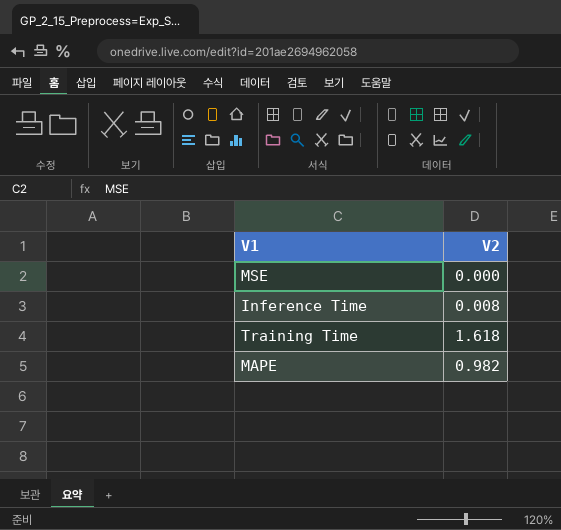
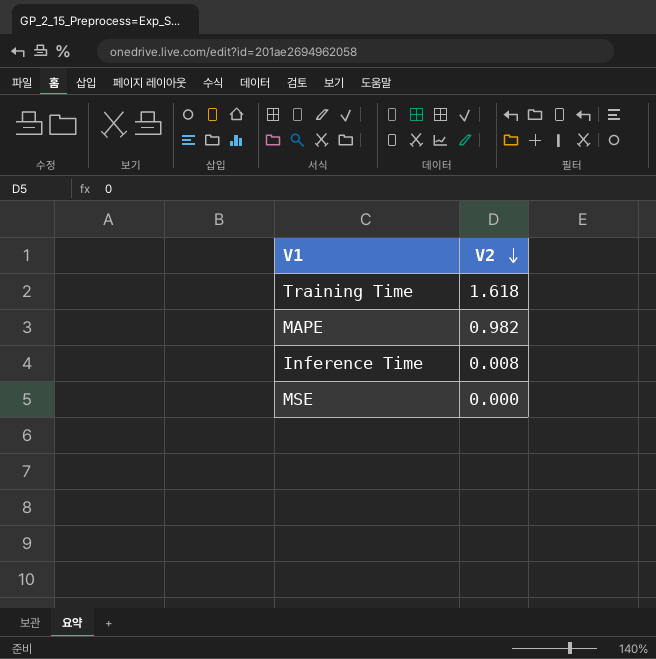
row order: none -> V2 descending

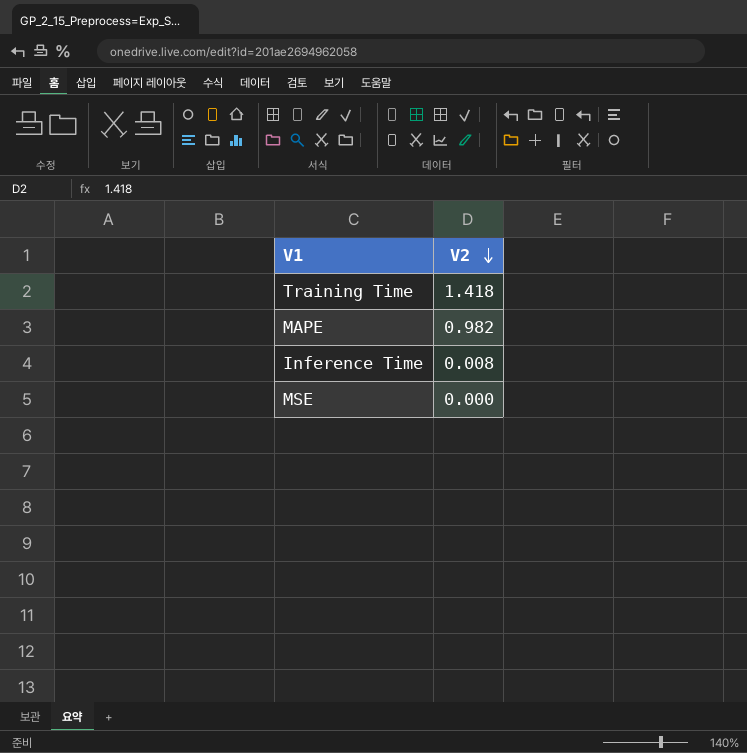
Training Time | V2: 1.618 -> 1.418

